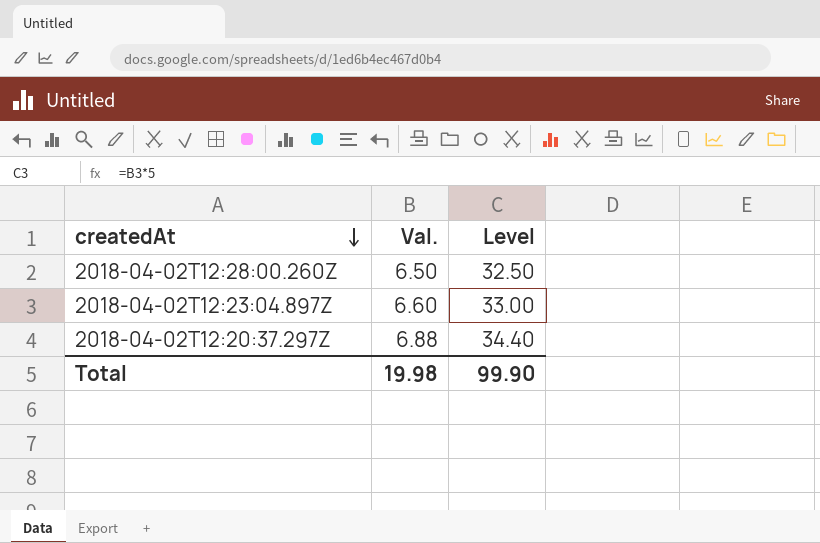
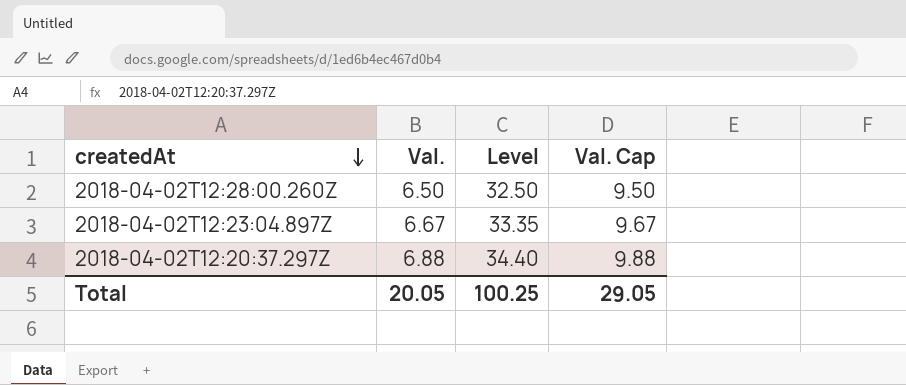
column Val. Cap | formula: none -> [Val.] + 3
2018-04-02T12:23:04.897Z | Val.: 6.60 -> 6.67
2018-04-02T12:23:04.897Z | Level: 33.00 -> 33.35
Total | Val.: 19.98 -> 20.05
Total | Level: 99.90 -> 100.25

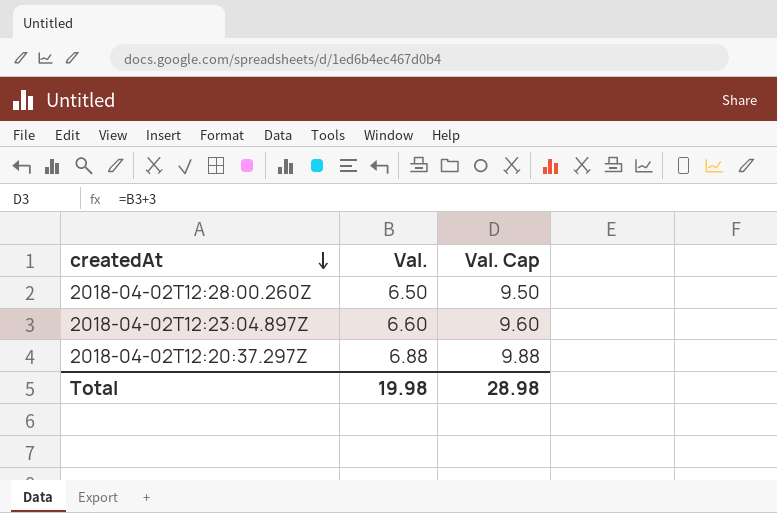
column Level | formula: [Val.] * 5 -> none
2018-04-02T12:23:04.897Z | Val.: 6.67 -> 6.60
2018-04-02T12:23:04.897Z | Val. Cap: 9.67 -> 9.60
Total | Val.: 20.05 -> 19.98
Total | Val. Cap: 29.05 -> 28.98

